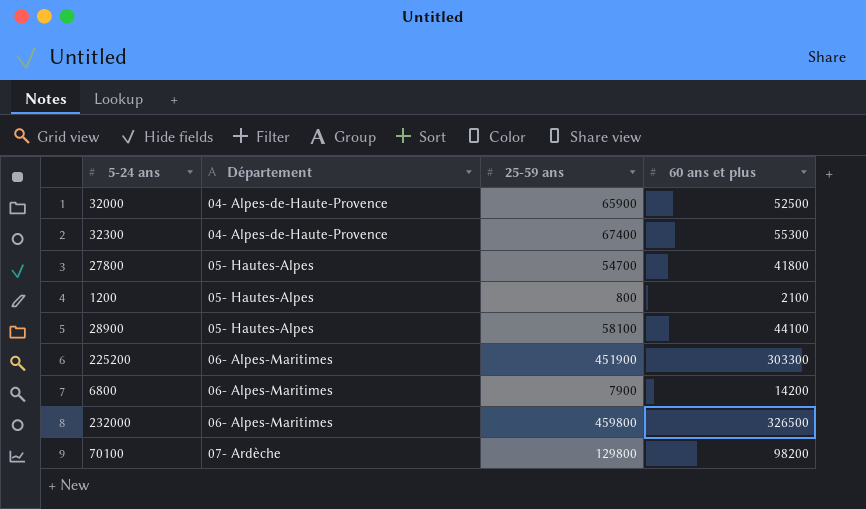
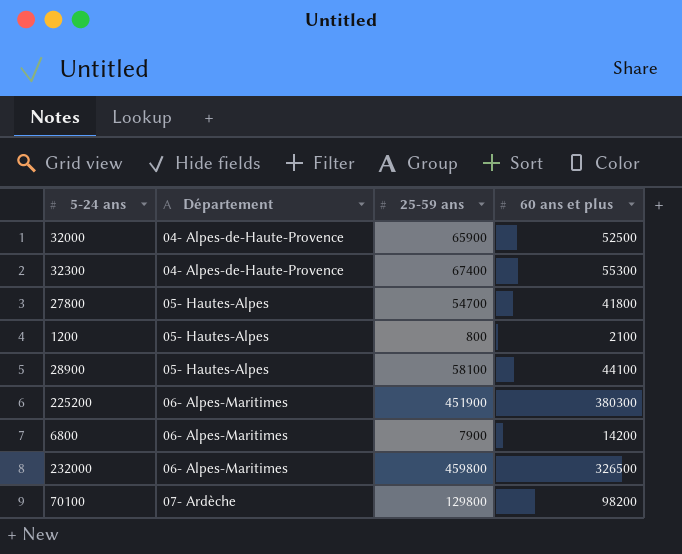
225200 | 60 ans et plus: 303300 -> 380300

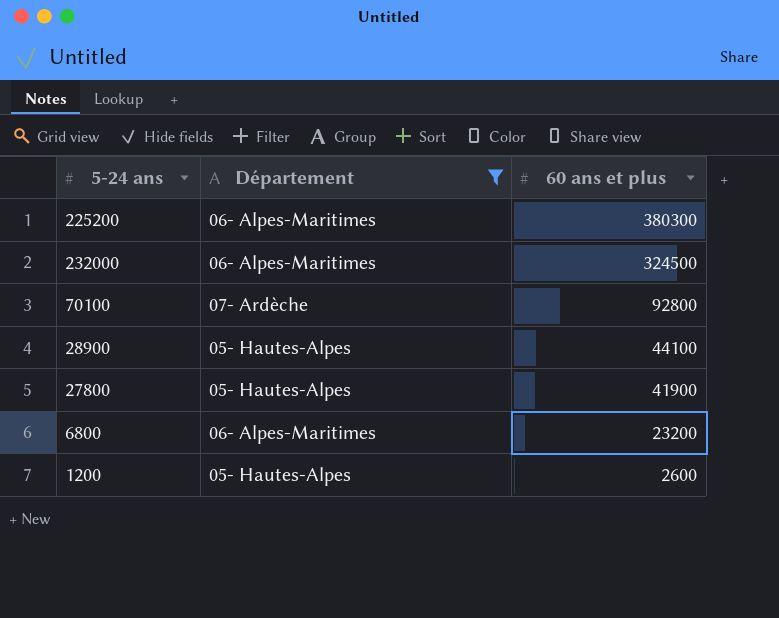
filter: none -> Département != 04- Alpes-de-Haute-Provence
row order: Département ascending -> 60 ans et plus descending
column 25-59 ans | position: 3 -> none
232000 | 60 ans et plus: 326500 -> 324500
70100 | 60 ans et plus: 98200 -> 92800
27800 | 60 ans et plus: 41800 -> 41900
6800 | 60 ans et plus: 14200 -> 23200
1200 | 60 ans et plus: 2100 -> 2600

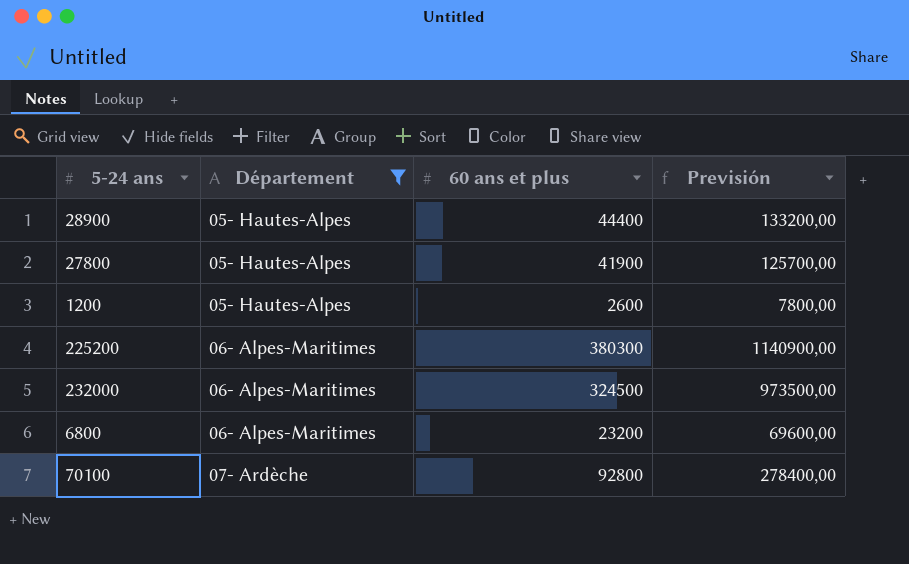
row order: 60 ans et plus descending -> Département ascending
column Previsión | formula: none -> [60 ans et plus] * 3
28900 | 60 ans et plus: 44100 -> 44400

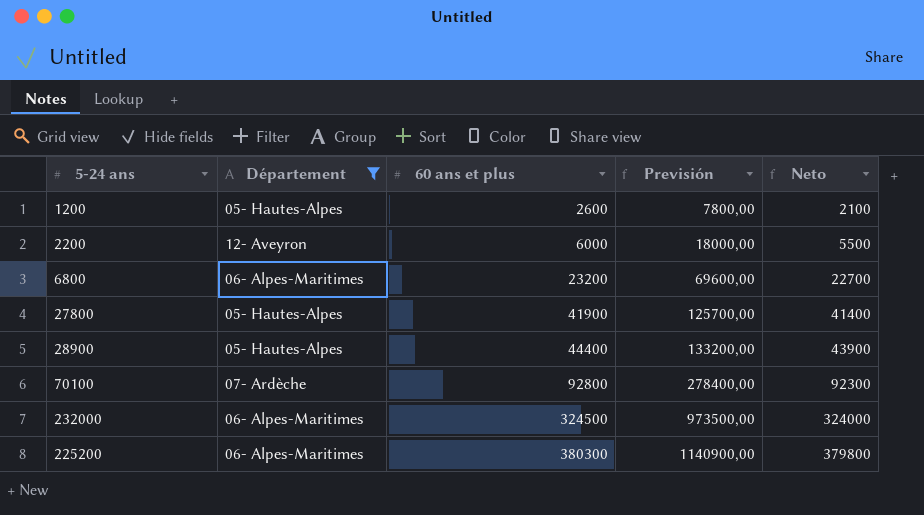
row order: Département ascending -> 60 ans et plus ascending
column Neto | formula: none -> [60 ans et plus] - 500
row 2200: none -> 12- Aveyron | 6000 | 18000,00 | 5500

